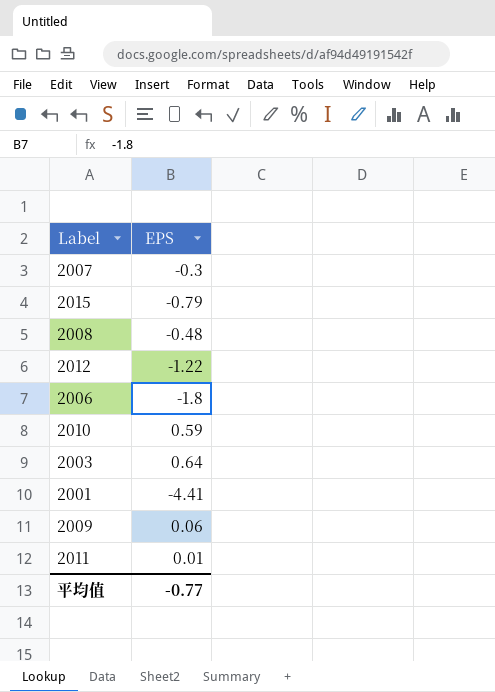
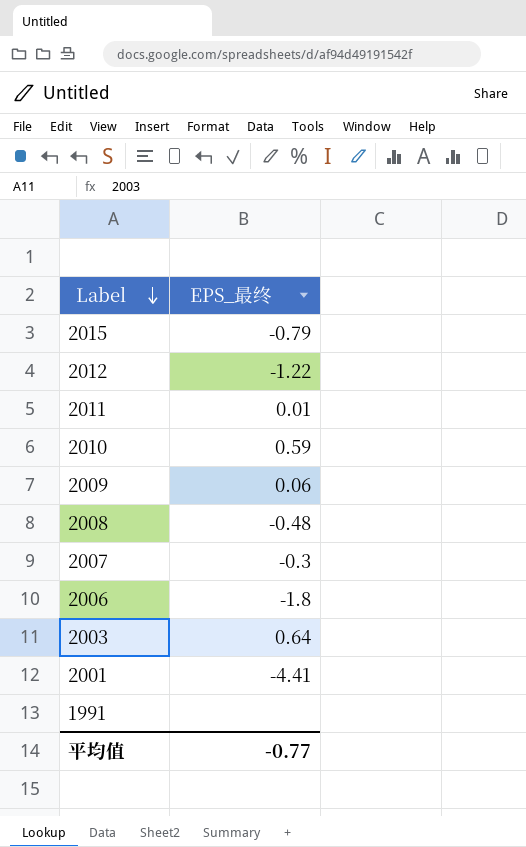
row order: none -> Label descending
column name: EPS -> EPS_最终
row 1991: none -> none

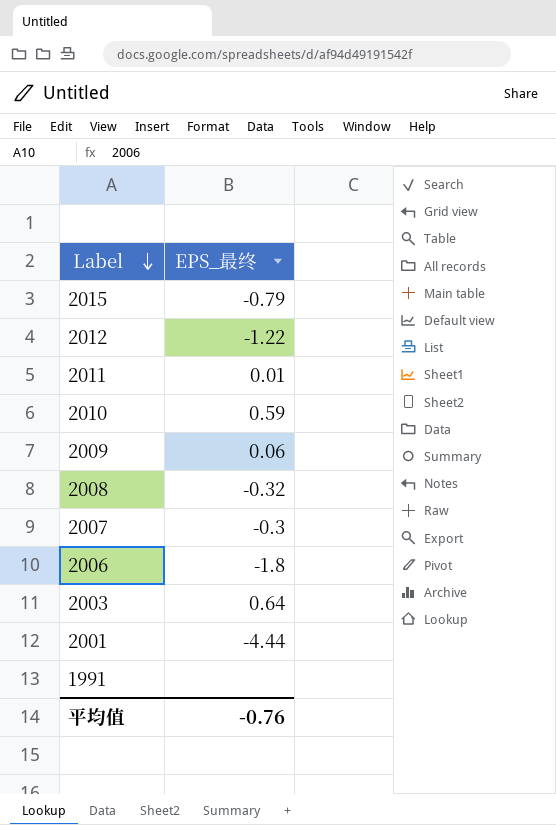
2008 | EPS_最终: -0.48 -> -0.32
2001 | EPS_最终: -4.41 -> -4.44
平均值 | EPS_最终: -0.77 -> -0.76

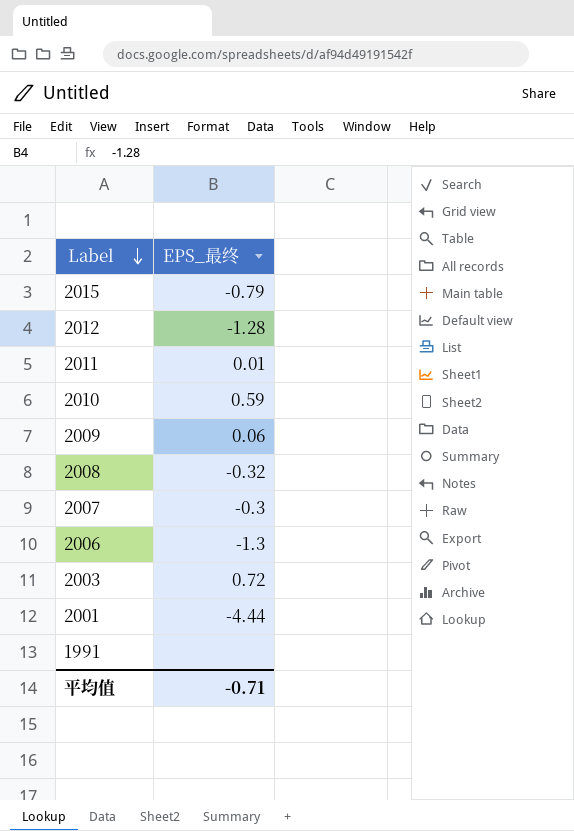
2012 | EPS_最终: -1.22 -> -1.28
2006 | EPS_最终: -1.8 -> -1.3
2003 | EPS_最终: 0.64 -> 0.72
平均值 | EPS_最终: -0.76 -> -0.71

